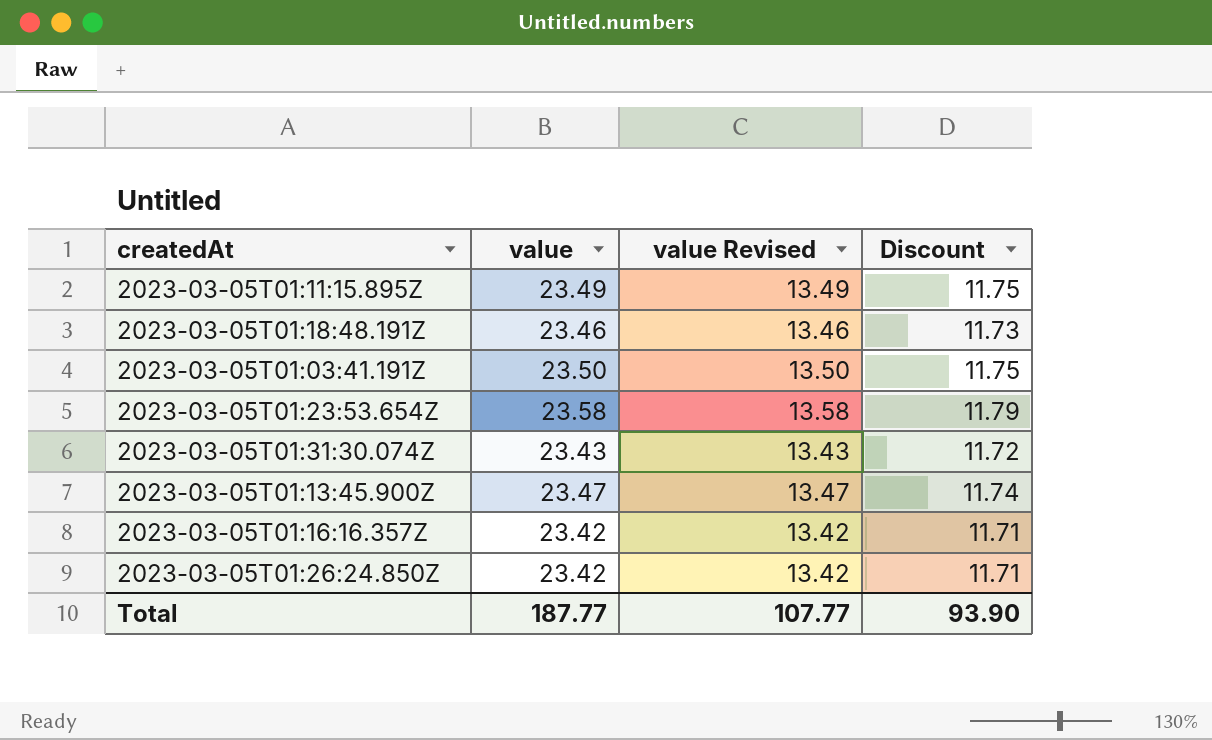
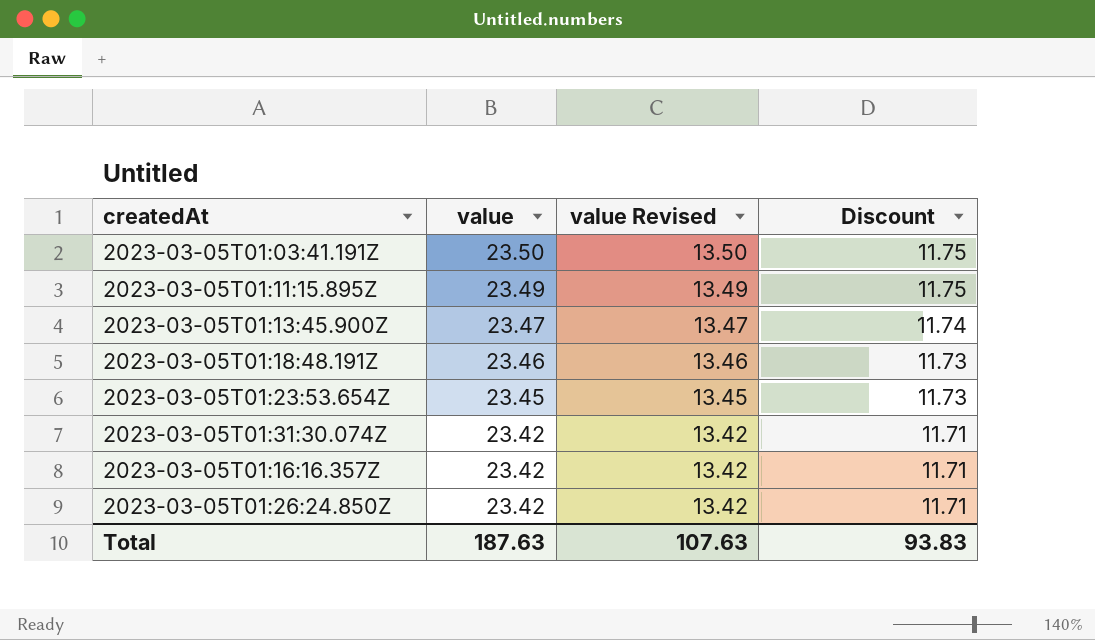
row order: none -> value descending
2023-03-05T01:23:53.654Z | value: 23.58 -> 23.45
2023-03-05T01:23:53.654Z | value Revised: 13.58 -> 13.45
2023-03-05T01:23:53.654Z | Discount: 11.79 -> 11.73
2023-03-05T01:31:30.074Z | value: 23.43 -> 23.42
2023-03-05T01:31:30.074Z | value Revised: 13.43 -> 13.42
2023-03-05T01:31:30.074Z | Discount: 11.72 -> 11.71
Total | value: 187.77 -> 187.63
Total | value Revised: 107.77 -> 107.63
Total | Discount: 93.90 -> 93.83

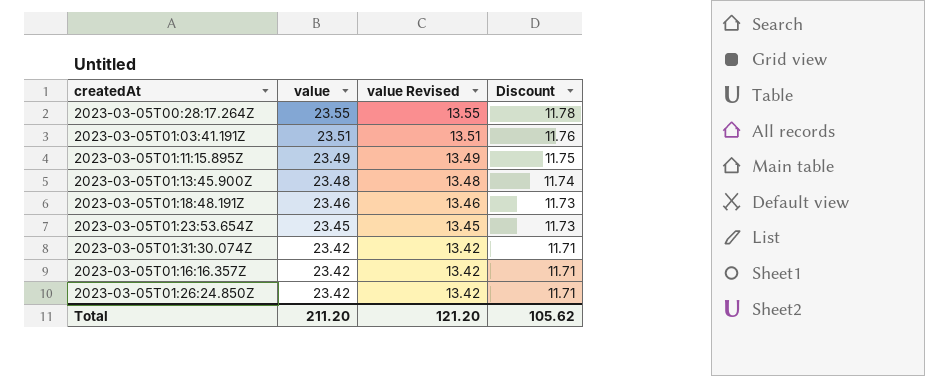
row 2023-03-05T00:28:17.264Z: none -> 23.55 | 13.55 | 11.78
2023-03-05T01:03:41.191Z | value: 23.50 -> 23.51
2023-03-05T01:03:41.191Z | value Revised: 13.50 -> 13.51
2023-03-05T01:03:41.191Z | Discount: 11.75 -> 11.76
2023-03-05T01:13:45.900Z | value: 23.47 -> 23.48
2023-03-05T01:13:45.900Z | value Revised: 13.47 -> 13.48
Total | value: 187.63 -> 211.20
Total | value Revised: 107.63 -> 121.20
Total | Discount: 93.83 -> 105.62

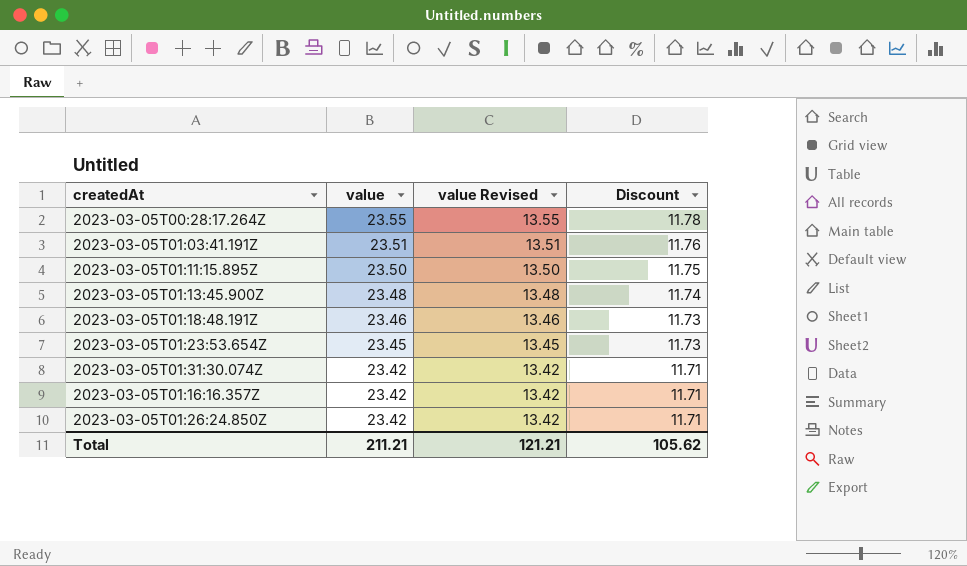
2023-03-05T01:11:15.895Z | value: 23.49 -> 23.50
2023-03-05T01:11:15.895Z | value Revised: 13.49 -> 13.50
Total | value: 211.20 -> 211.21
Total | value Revised: 121.20 -> 121.21

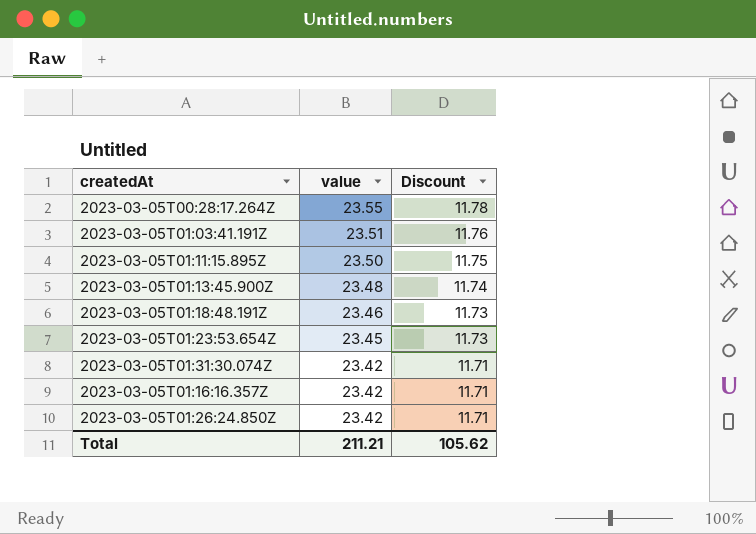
column value Revised | formula: [value] - 10 -> none

